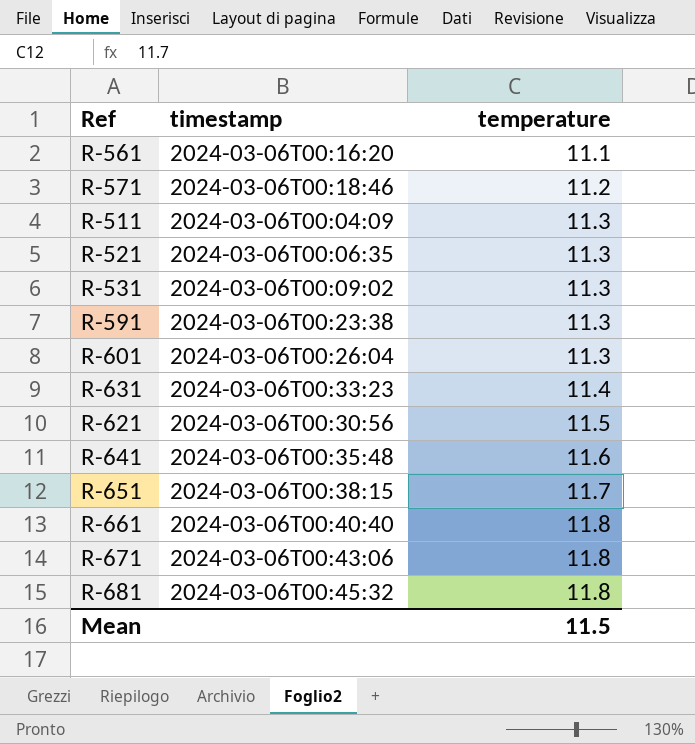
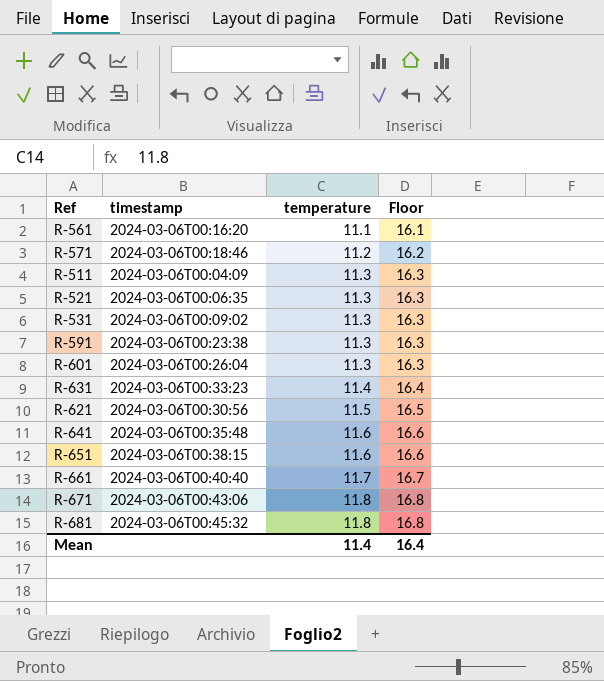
column Floor | formula: none -> [temperature] + 5
R-651 | temperature: 11.7 -> 11.6
R-661 | temperature: 11.8 -> 11.7
Mean | temperature: 11.5 -> 11.4

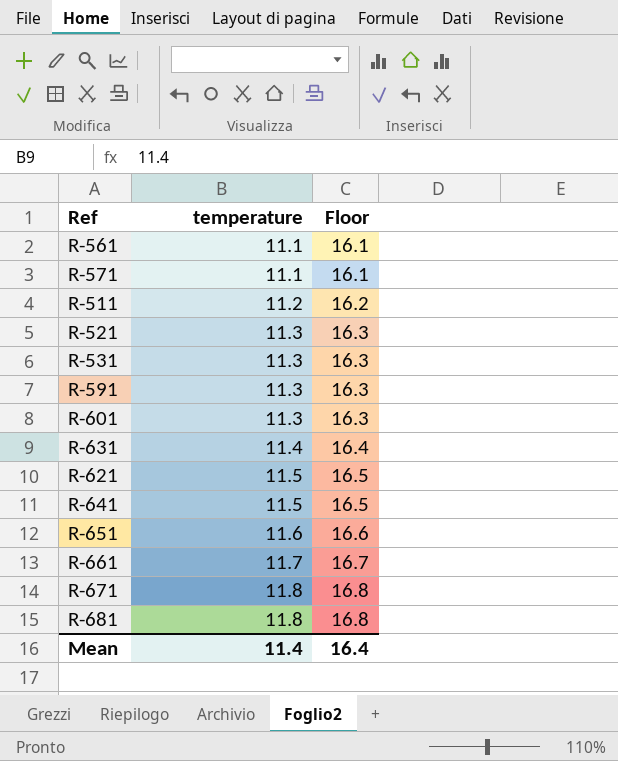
column timestamp | position: 2 -> none
R-571 | temperature: 11.2 -> 11.1
R-571 | Floor: 16.2 -> 16.1
R-511 | temperature: 11.3 -> 11.2
R-511 | Floor: 16.3 -> 16.2
R-641 | temperature: 11.6 -> 11.5
R-641 | Floor: 16.6 -> 16.5

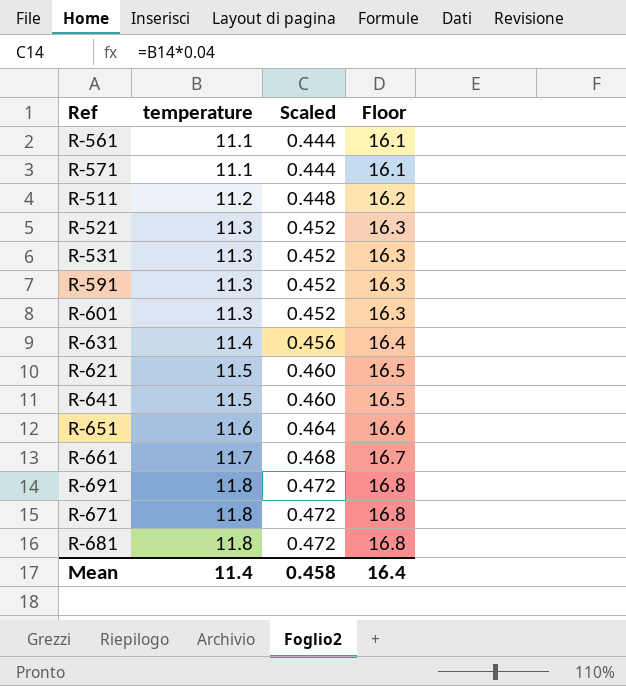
column Scaled | formula: none -> [temperature] * 0.04
row R-691: none -> 11.8 | 0.472 | 16.8

